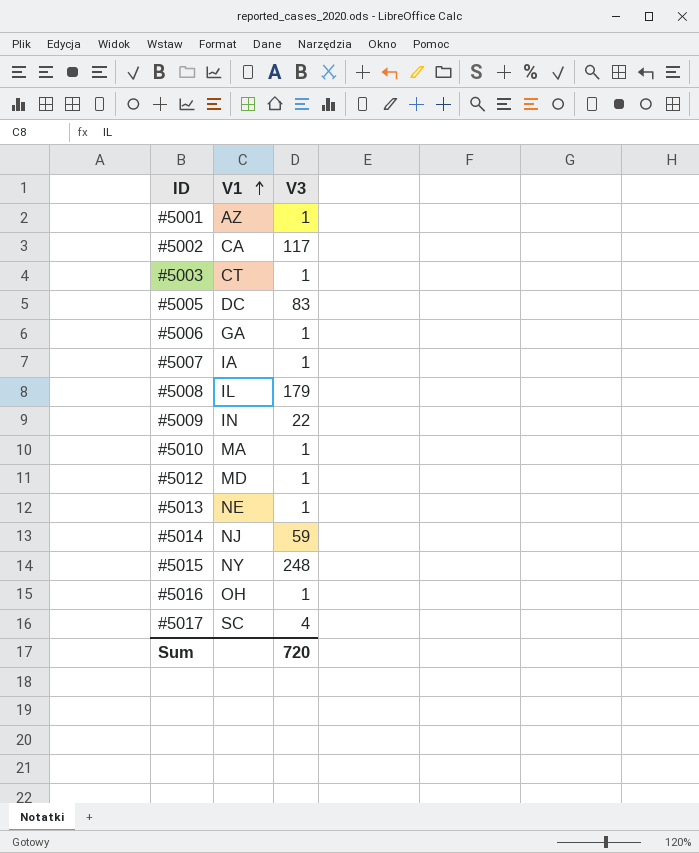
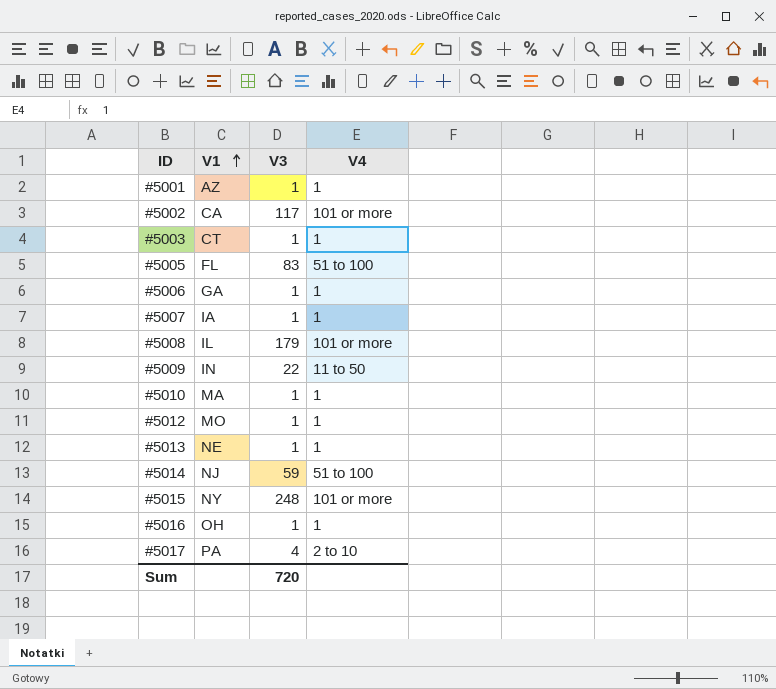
column V4 | position: none -> 4
#5005 | V1: DC -> FL
#5012 | V1: MD -> MO
#5017 | V1: SC -> PA

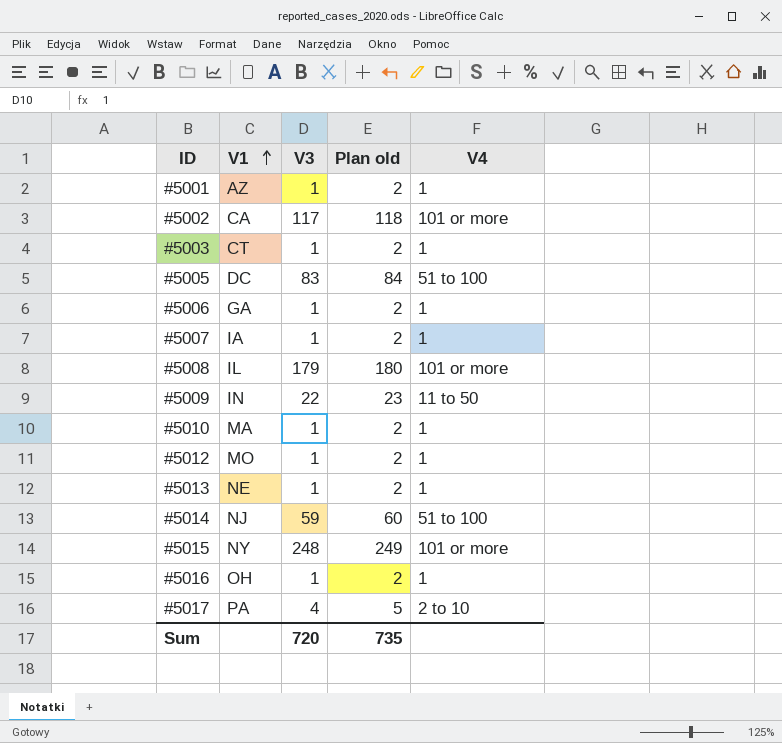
column Plan old | formula: none -> [V3] + 1
#5005 | V1: FL -> DC

